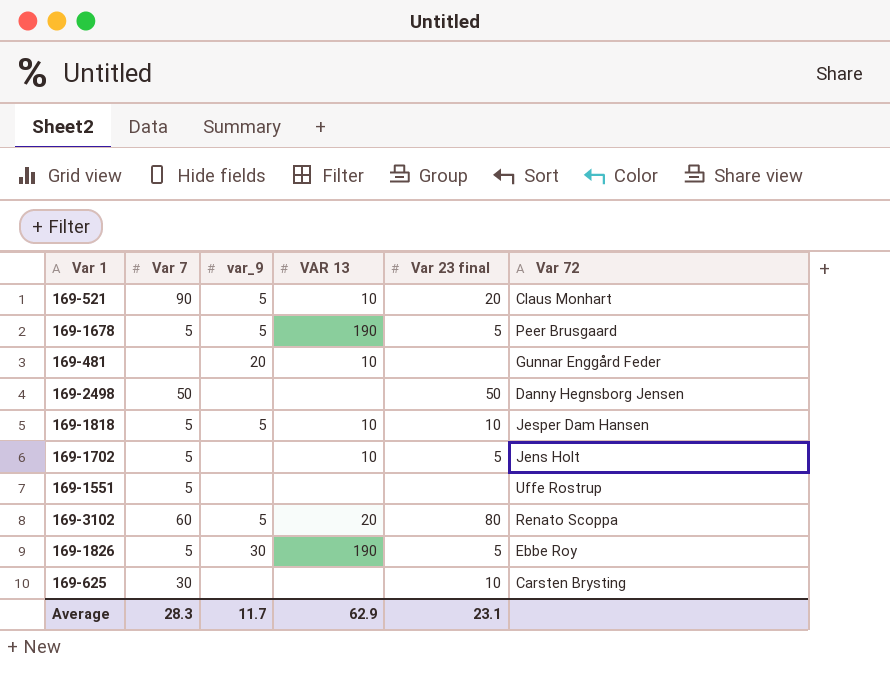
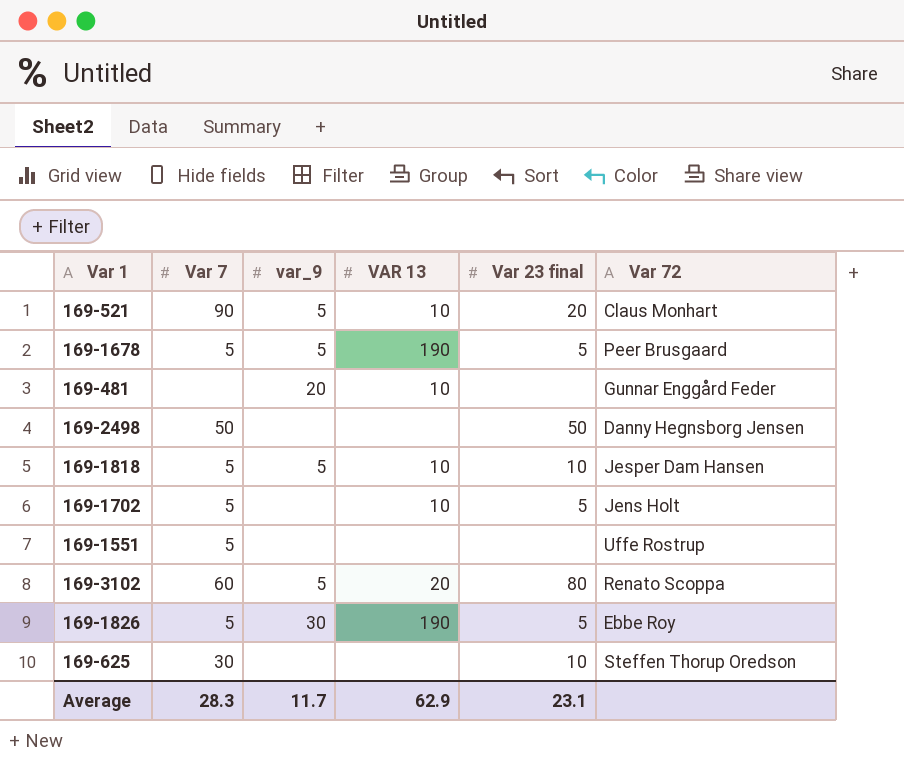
169-625 | Var 72: Carsten Brysting -> Steffen Thorup Oredson

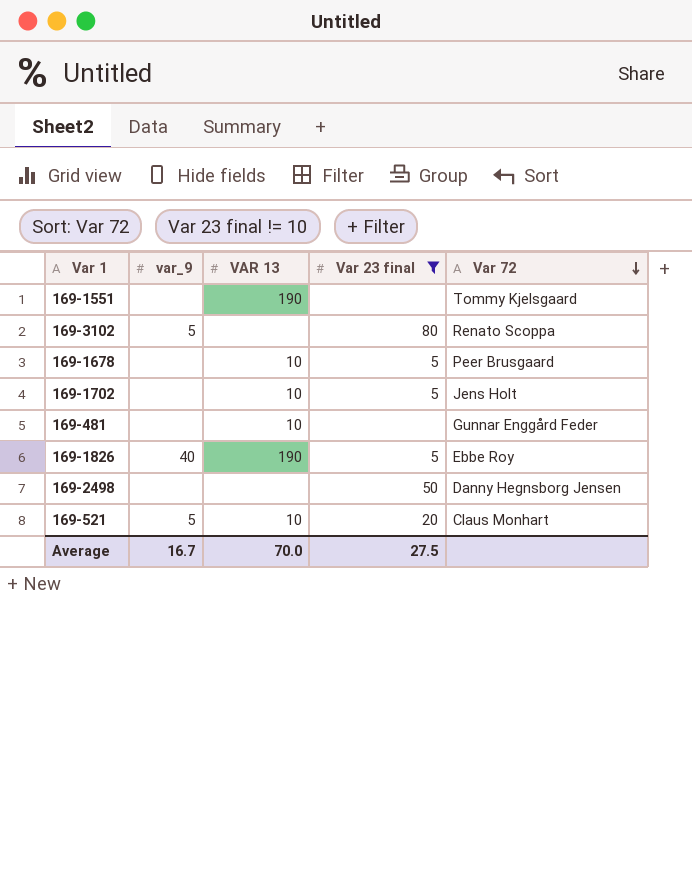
filter: none -> Var 23 final != 10
row order: none -> Var 72 descending
column Var 7 | position: 2 -> none
169-1551 | VAR 13: none -> 190
169-1551 | Var 72: Uffe Rostrup -> Tommy Kjelsgaard
169-3102 | VAR 13: 20 -> none
169-1678 | var_9: 5 -> none
169-1678 | VAR 13: 190 -> 10
169-481 | var_9: 20 -> none
169-1826 | var_9: 30 -> 40
Average | var_9: 11.7 -> 16.7
Average | VAR 13: 62.9 -> 70.0
Average | Var 23 final: 23.1 -> 27.5

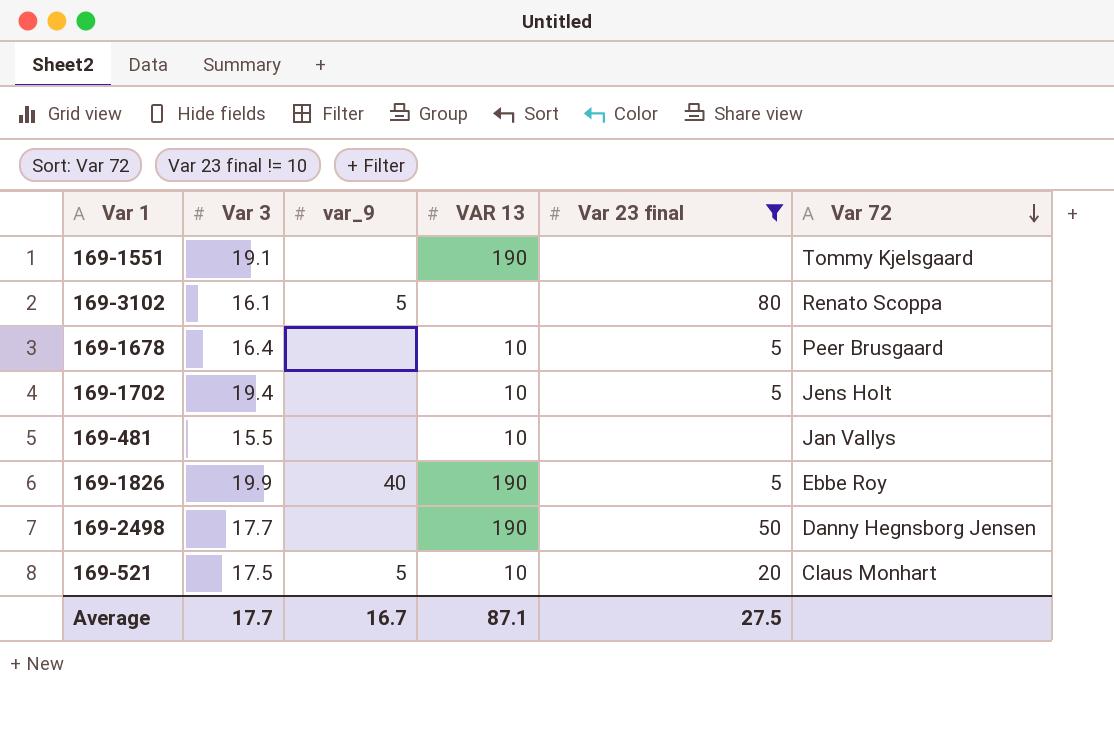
column Var 3 | position: none -> 2
169-481 | Var 72: Gunnar Enggård Feder -> Jan Vallys
169-2498 | VAR 13: none -> 190
Average | VAR 13: 70.0 -> 87.1

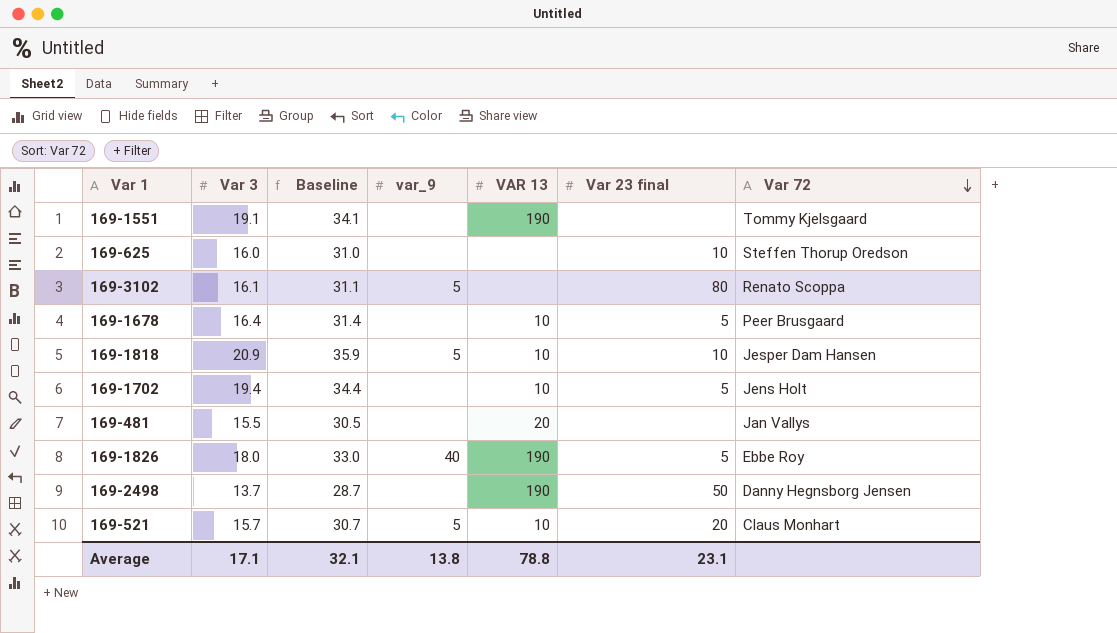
filter: Var 23 final != 10 -> none
column Baseline | formula: none -> [Var 3] + 15
169-481 | VAR 13: 10 -> 20
169-1826 | Var 3: 19.9 -> 18.0
169-2498 | Var 3: 17.7 -> 13.7
169-521 | Var 3: 17.5 -> 15.7
Average | Var 3: 17.7 -> 17.1
Average | var_9: 16.7 -> 13.8
Average | VAR 13: 87.1 -> 78.8
Average | Var 23 final: 27.5 -> 23.1

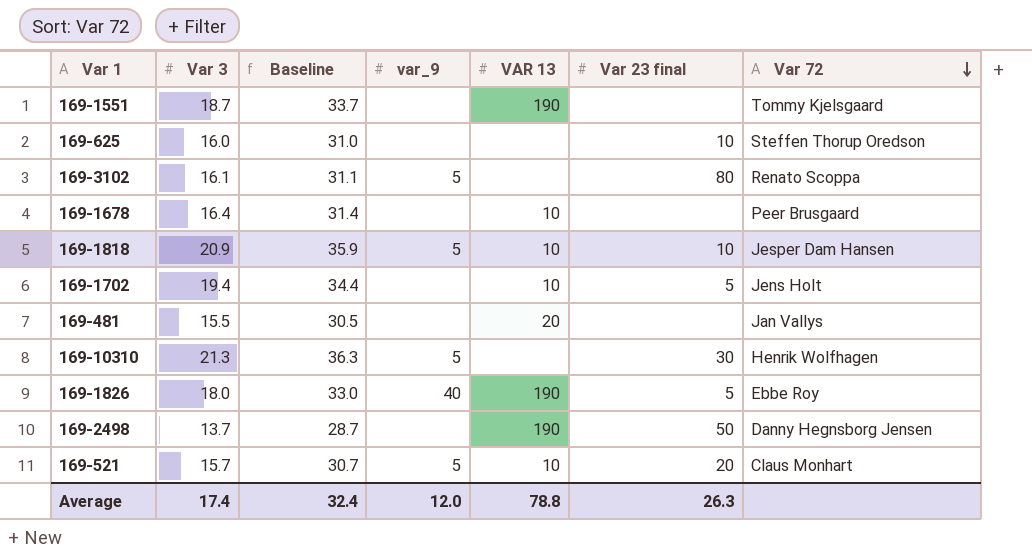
169-1551 | Var 3: 19.1 -> 18.7
169-1551 | Baseline: 34.1 -> 33.7
169-1678 | Var 23 final: 5 -> none
row 169-10310: none -> 21.3 | 36.3 | 5 | none | 30 | Henrik Wolfhagen
Average | Var 3: 17.1 -> 17.4
Average | Baseline: 32.1 -> 32.4
Average | var_9: 13.8 -> 12.0
Average | Var 23 final: 23.1 -> 26.3

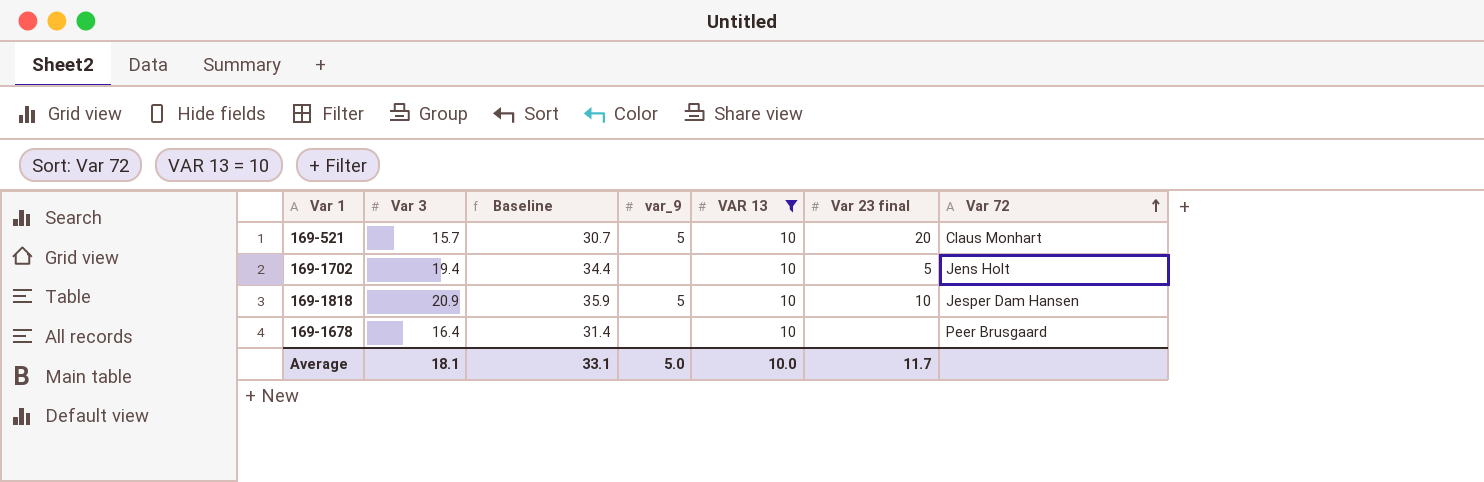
filter: none -> VAR 13 = 10
row order: Var 72 descending -> Var 72 ascending
Average | Var 3: 17.4 -> 18.1
Average | Baseline: 32.4 -> 33.1
Average | var_9: 12.0 -> 5.0
Average | VAR 13: 78.8 -> 10.0
Average | Var 23 final: 26.3 -> 11.7

